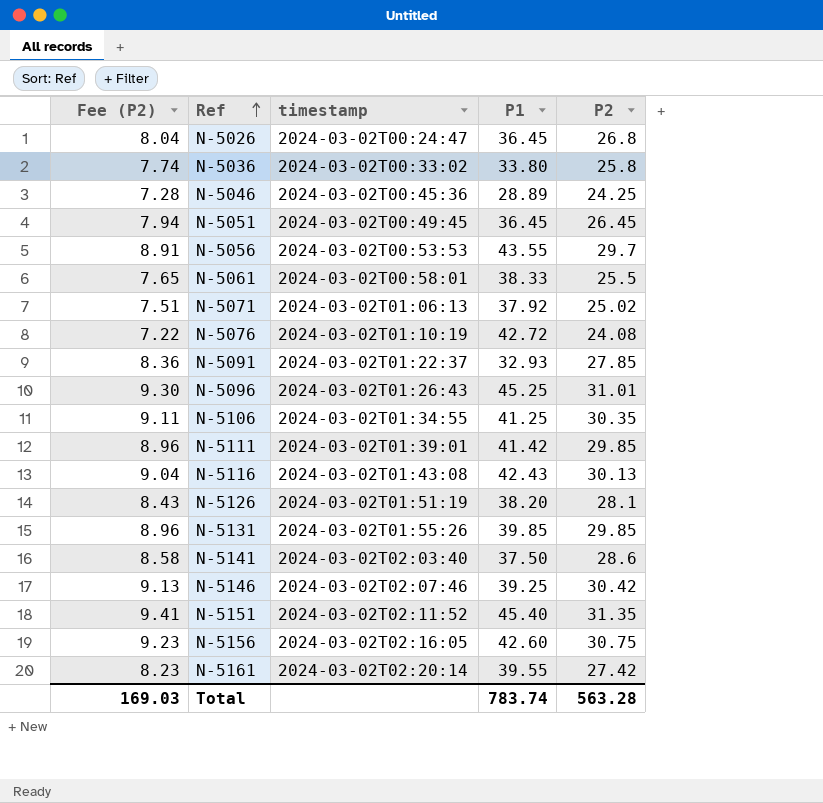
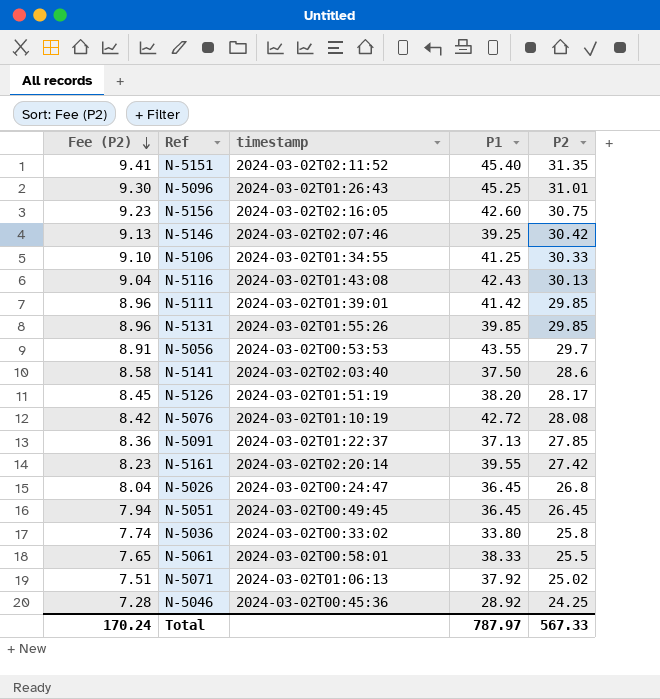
row order: Ref ascending -> Fee (P2) descending
N-5106 | Fee (P2): 9.11 -> 9.10
N-5106 | P2: 30.35 -> 30.33
N-5126 | Fee (P2): 8.43 -> 8.45
N-5126 | P2: 28.1 -> 28.17
N-5076 | Fee (P2): 7.22 -> 8.42
N-5076 | P2: 24.08 -> 28.08
N-5091 | P1: 32.93 -> 37.13
N-5046 | P1: 28.89 -> 28.92
Total | Fee (P2): 169.03 -> 170.24
Total | P1: 783.74 -> 787.97
Total | P2: 563.28 -> 567.33

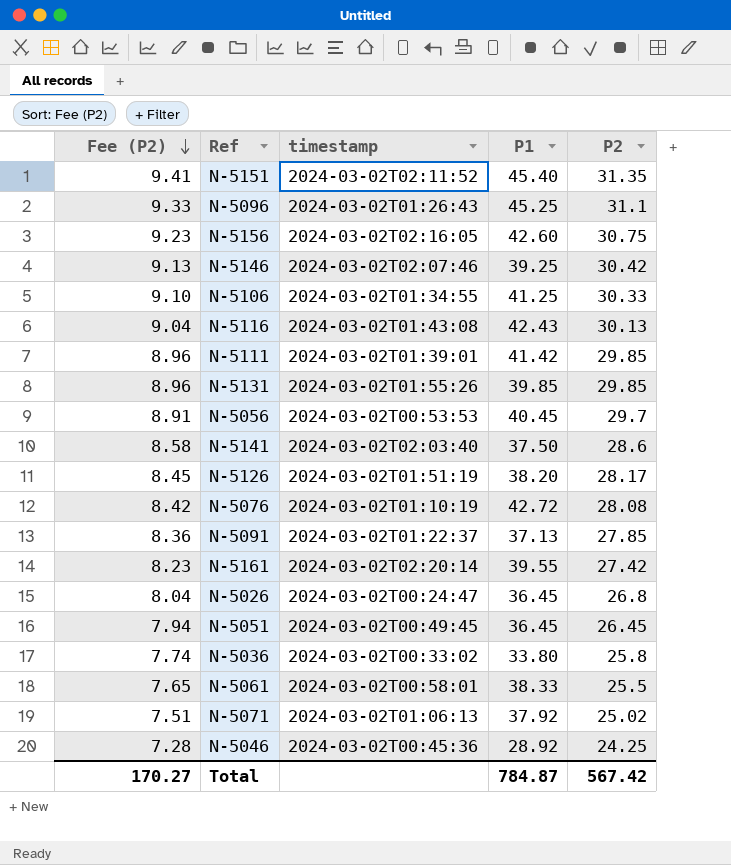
N-5096 | Fee (P2): 9.30 -> 9.33
N-5096 | P2: 31.01 -> 31.1
N-5056 | P1: 43.55 -> 40.45
Total | Fee (P2): 170.24 -> 170.27
Total | P1: 787.97 -> 784.87
Total | P2: 567.33 -> 567.42

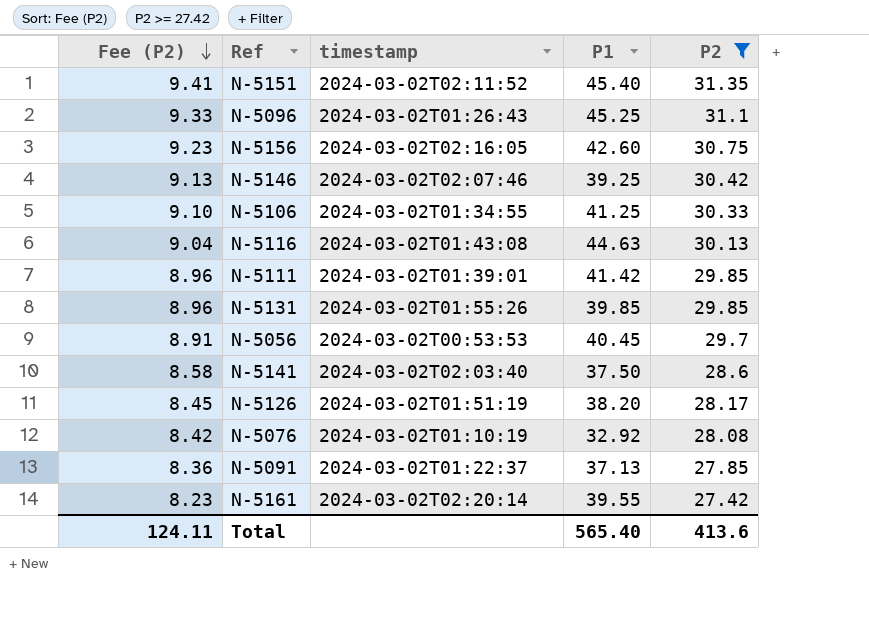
filter: none -> P2 >= 27.42
N-5116 | P1: 42.43 -> 44.63
N-5076 | P1: 42.72 -> 32.92
Total | Fee (P2): 170.27 -> 124.11
Total | P1: 784.87 -> 565.40
Total | P2: 567.42 -> 413.6

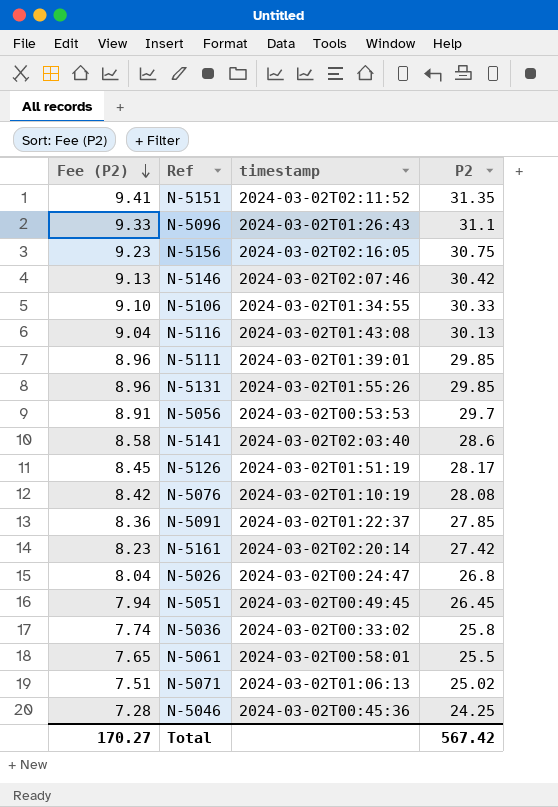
filter: P2 >= 27.42 -> none
column P1 | position: 4 -> none
Total | Fee (P2): 124.11 -> 170.27
Total | P2: 413.6 -> 567.42

